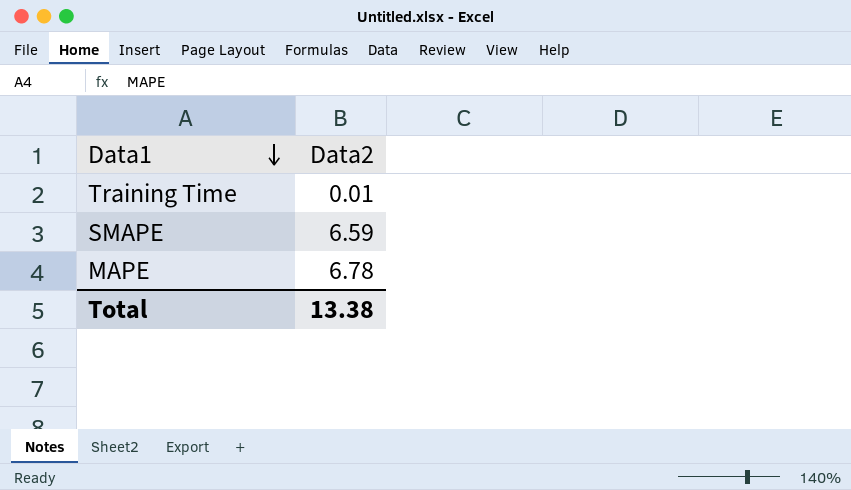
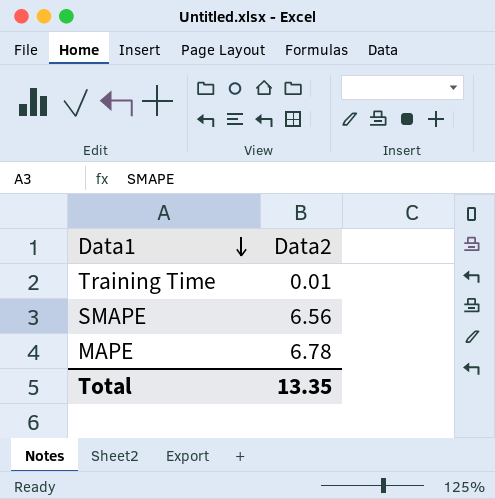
SMAPE | Data2: 6.59 -> 6.56
Total | Data2: 13.38 -> 13.35

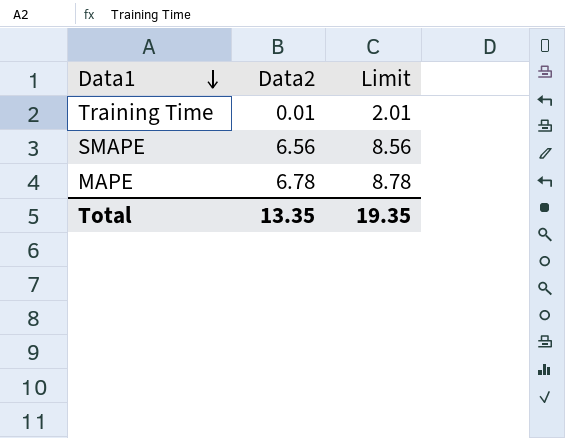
column Limit | formula: none -> [Data2] + 2

